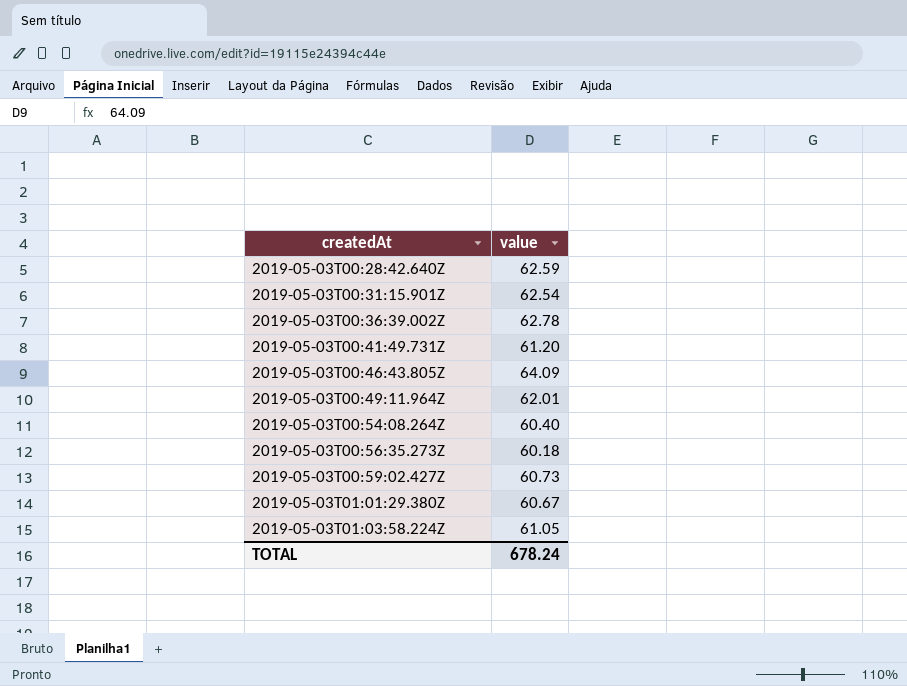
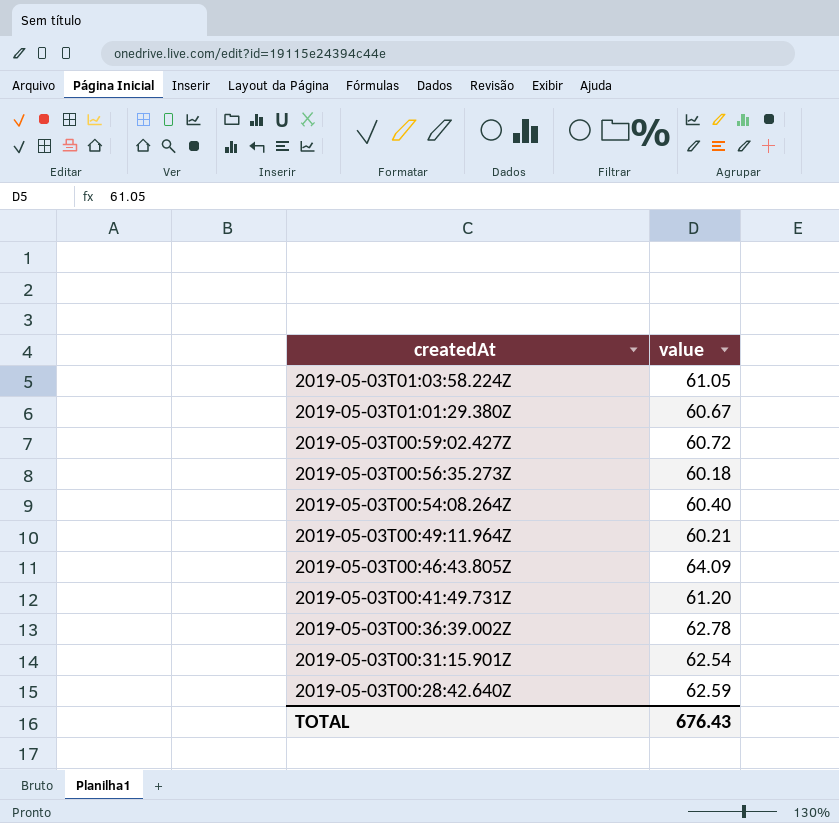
row order: createdAt ascending -> createdAt descending
2019-05-03T00:59:02.427Z | value: 60.73 -> 60.72
2019-05-03T00:49:11.964Z | value: 62.01 -> 60.21
TOTAL | value: 678.24 -> 676.43

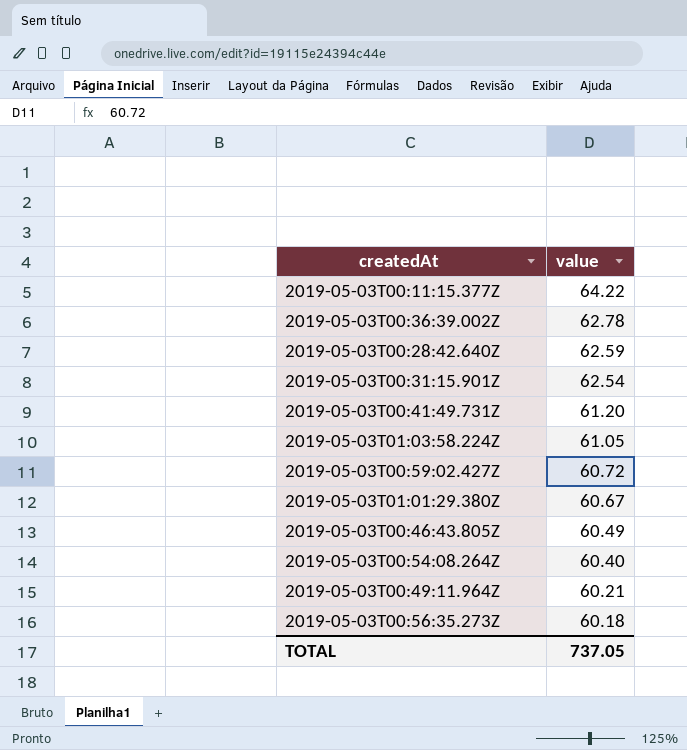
row order: createdAt descending -> value descending
row 2019-05-03T00:11:15.377Z: none -> 64.22
2019-05-03T00:46:43.805Z | value: 64.09 -> 60.49
TOTAL | value: 676.43 -> 737.05

